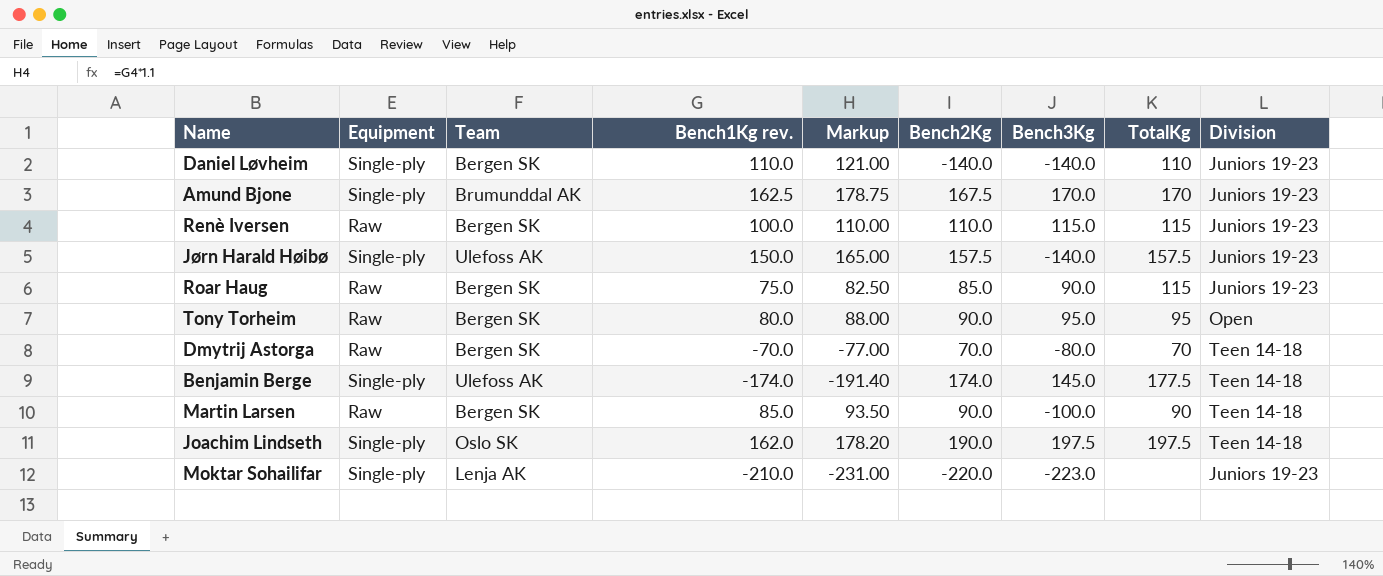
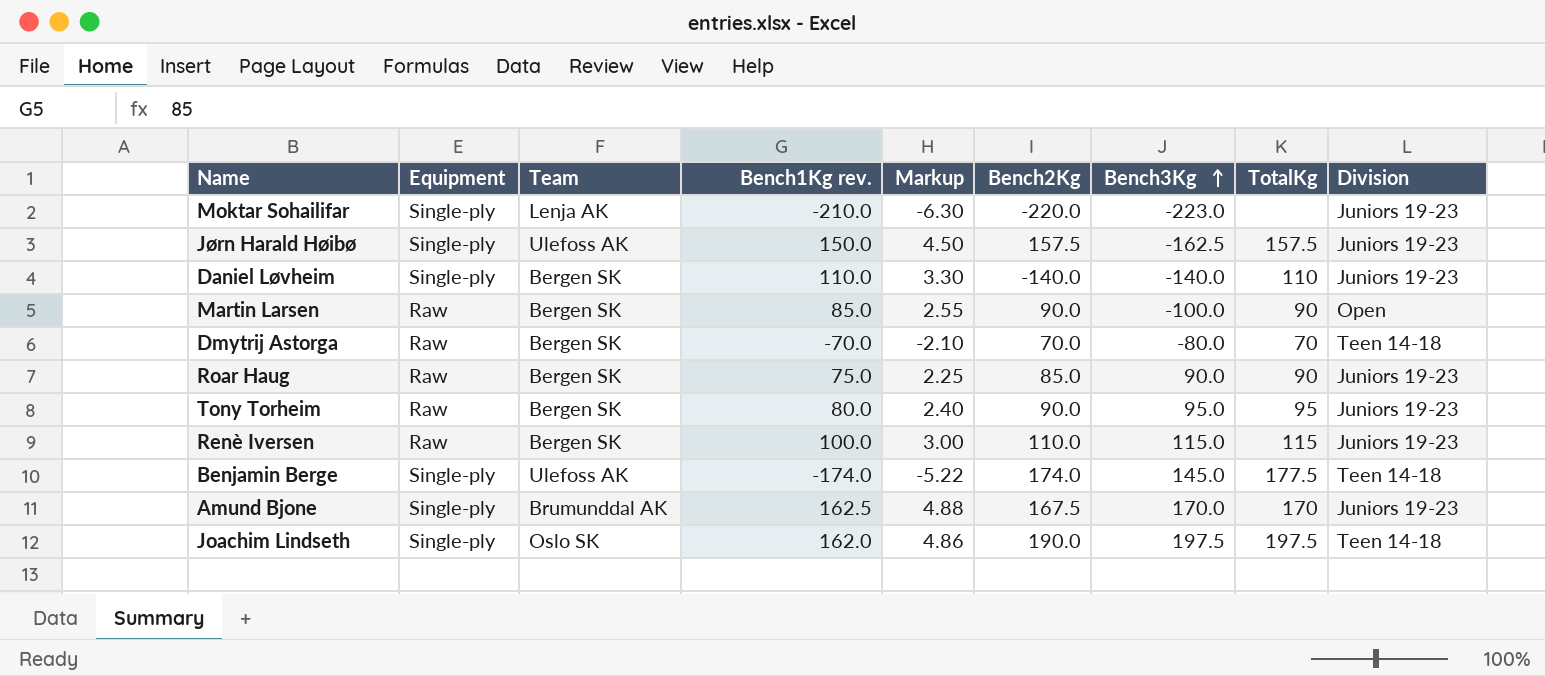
row order: none -> Bench3Kg ascending
column Markup | formula: [Bench1Kg rev.] * 1.1 -> [Bench1Kg rev.] * 0.03
Jørn Harald Høibø | Bench3Kg: -140.0 -> -162.5
Martin Larsen | Division: Teen 14-18 -> Open
Roar Haug | TotalKg: 115 -> 90
Tony Torheim | Division: Open -> Juniors 19-23

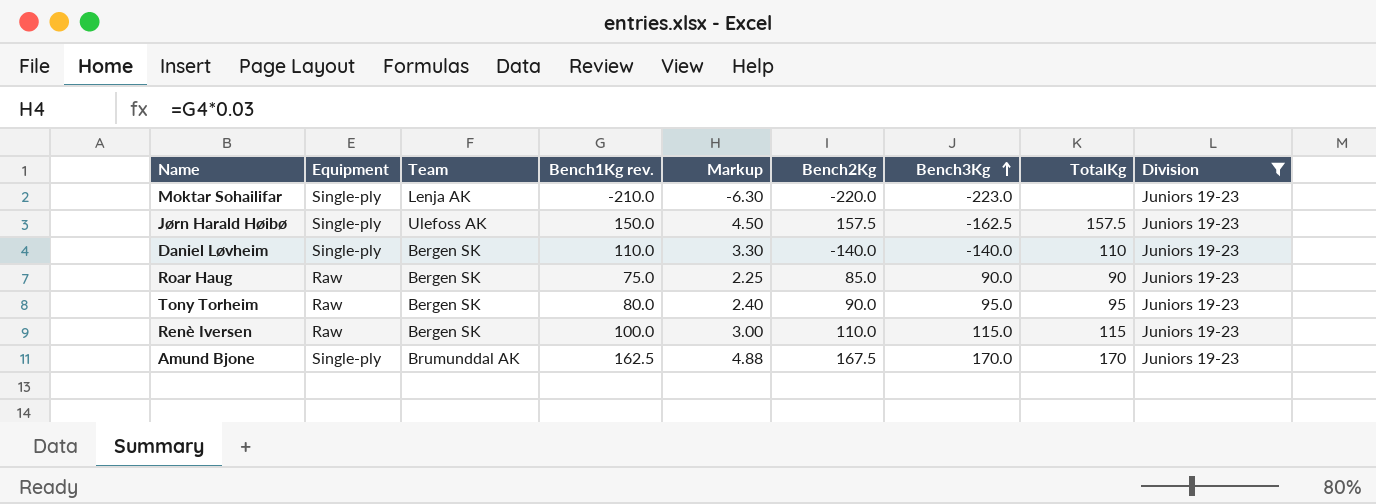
filter: none -> Division = Juniors 19-23

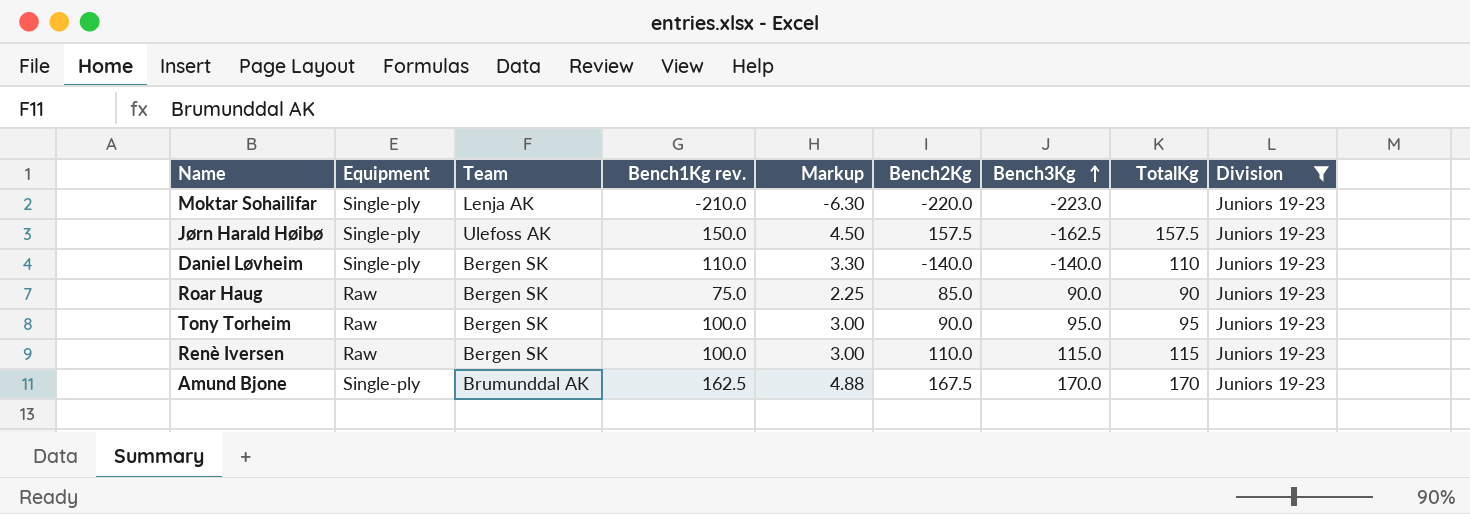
Tony Torheim | Bench1Kg rev.: 80.0 -> 100.0
Tony Torheim | Markup: 2.40 -> 3.00

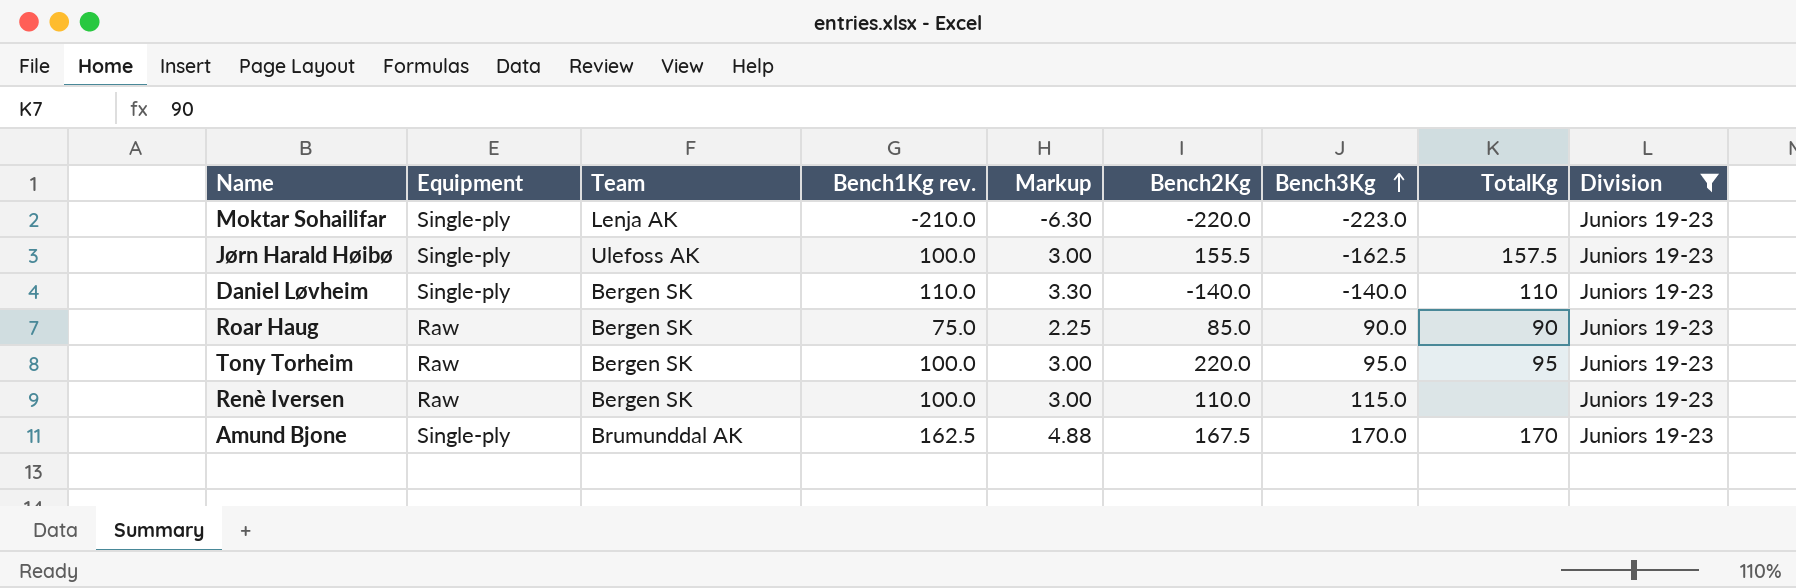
Jørn Harald Høibø | Bench1Kg rev.: 150.0 -> 100.0
Jørn Harald Høibø | Markup: 4.50 -> 3.00
Jørn Harald Høibø | Bench2Kg: 157.5 -> 155.5
Tony Torheim | Bench2Kg: 90.0 -> 220.0
Renè Iversen | TotalKg: 115 -> none

